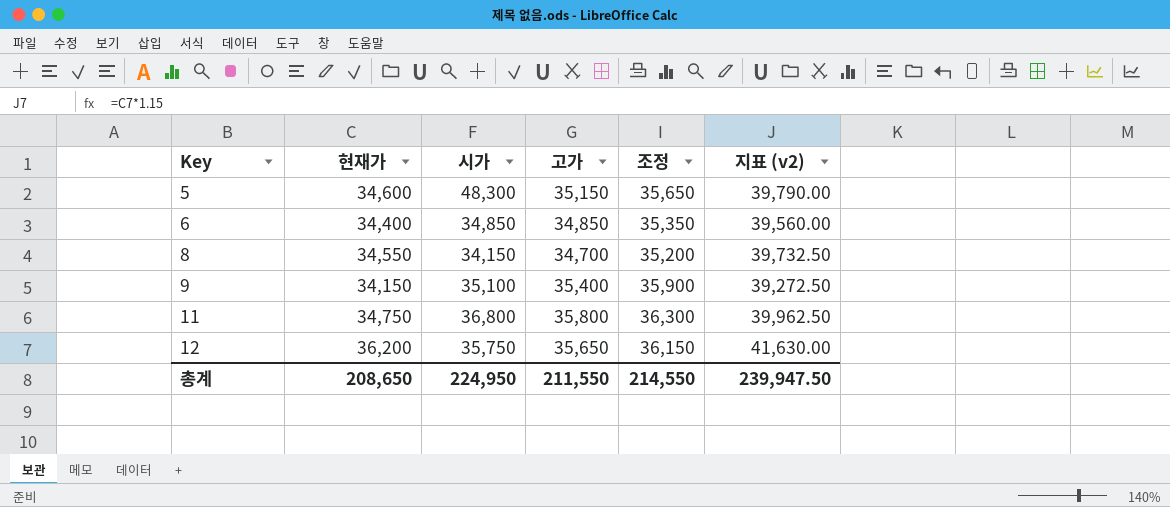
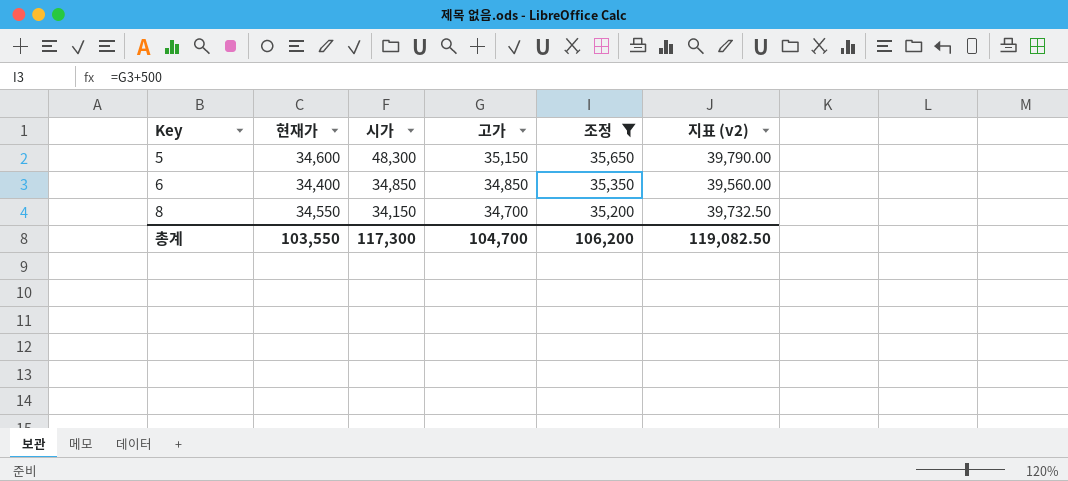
filter: none -> 조정 <= 35,650
총계 | 현재가: 208,650 -> 103,550
총계 | 시가: 224,950 -> 117,300
총계 | 고가: 211,550 -> 104,700
총계 | 조정: 214,550 -> 106,200
총계 | 지표 (v2): 239,947.50 -> 119,082.50

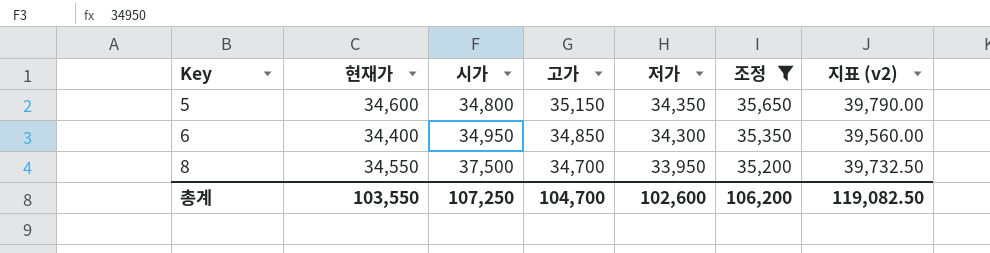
column 저가 | position: none -> 5
5 | 시가: 48,300 -> 34,800
6 | 시가: 34,850 -> 34,950
8 | 시가: 34,150 -> 37,500
총계 | 시가: 117,300 -> 107,250

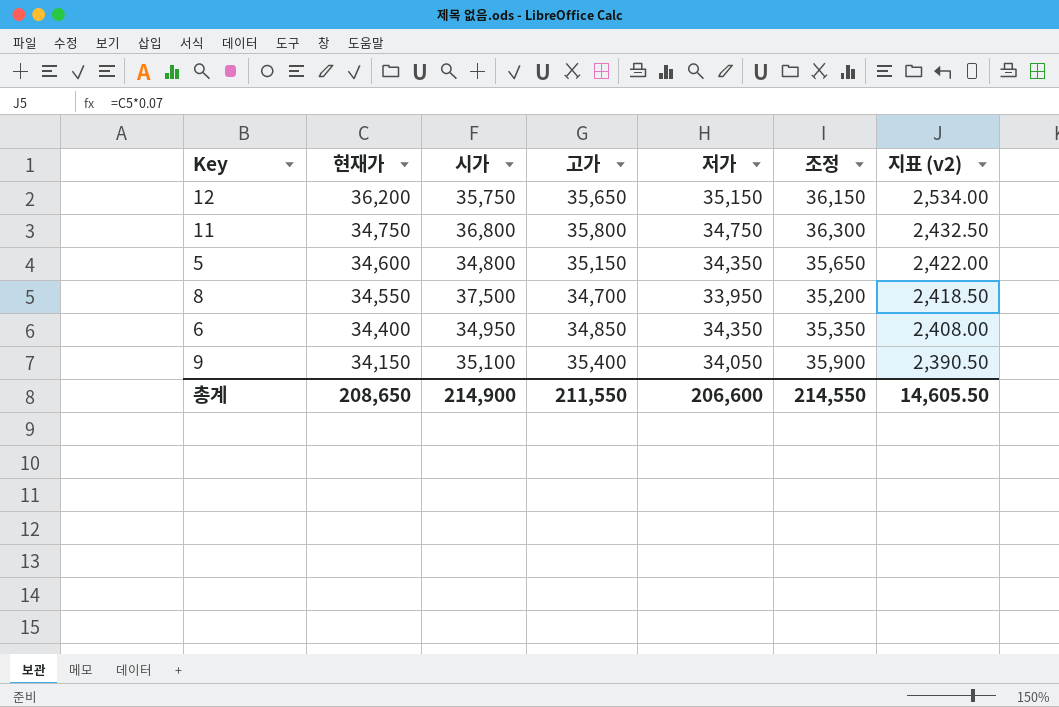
filter: 조정 <= 35,650 -> none
row order: Key ascending -> 현재가 descending
column 지표 (v2) | formula: [현재가] * 1.15 -> [현재가] * 0.07
6 | 저가: 34,300 -> 34,350
총계 | 현재가: 103,550 -> 208,650
총계 | 시가: 107,250 -> 214,900
총계 | 고가: 104,700 -> 211,550
총계 | 저가: 102,600 -> 206,600
총계 | 조정: 106,200 -> 214,550
총계 | 지표 (v2): 119,082.50 -> 14,605.50

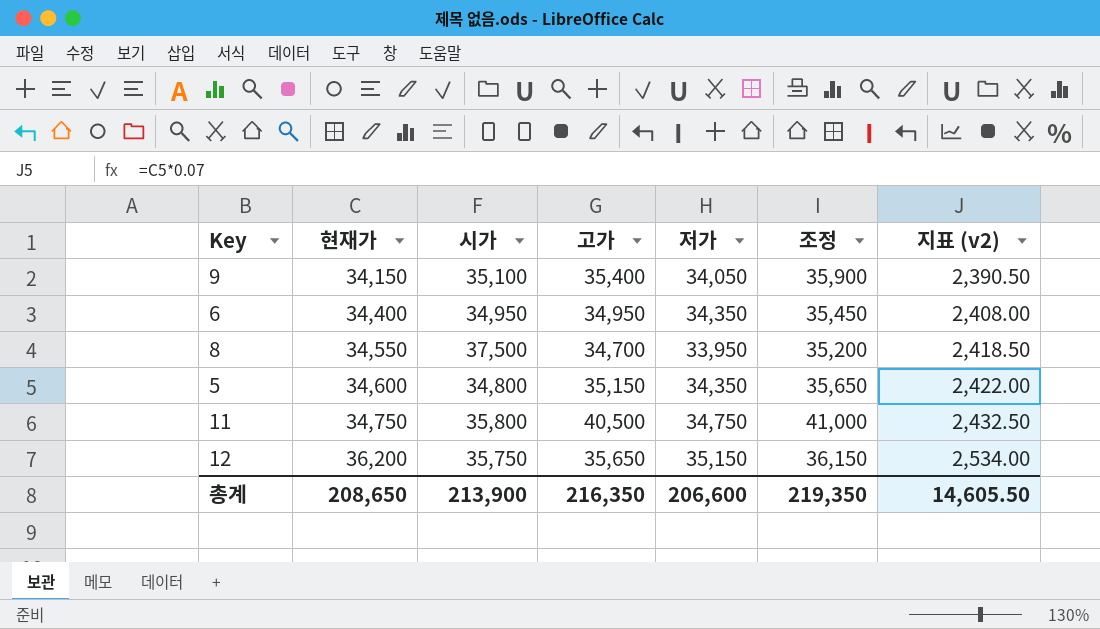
row order: 현재가 descending -> 현재가 ascending
6 | 고가: 34,850 -> 34,950
6 | 조정: 35,350 -> 35,450
11 | 시가: 36,800 -> 35,800
11 | 고가: 35,800 -> 40,500
11 | 조정: 36,300 -> 41,000
총계 | 시가: 214,900 -> 213,900
총계 | 고가: 211,550 -> 216,350
총계 | 조정: 214,550 -> 219,350

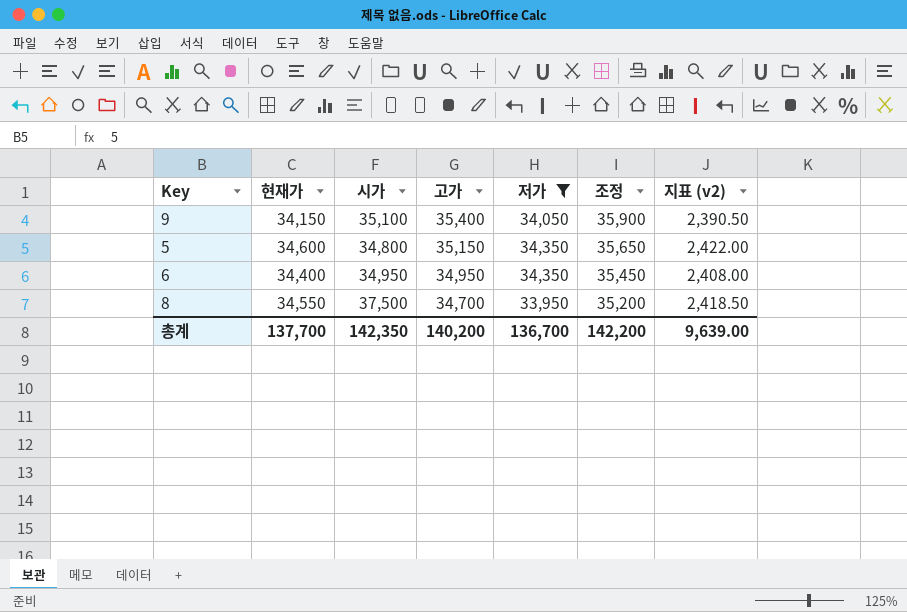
filter: none -> 저가 <= 34,350
row order: 현재가 ascending -> 고가 descending
총계 | 현재가: 208,650 -> 137,700
총계 | 시가: 213,900 -> 142,350
총계 | 고가: 216,350 -> 140,200
총계 | 저가: 206,600 -> 136,700
총계 | 조정: 219,350 -> 142,200
총계 | 지표 (v2): 14,605.50 -> 9,639.00

